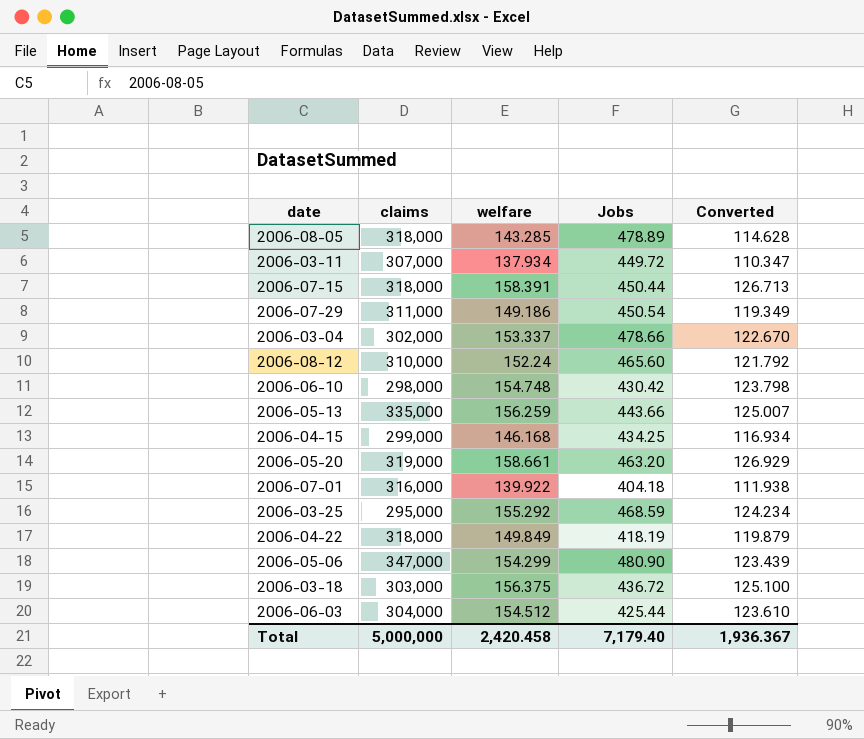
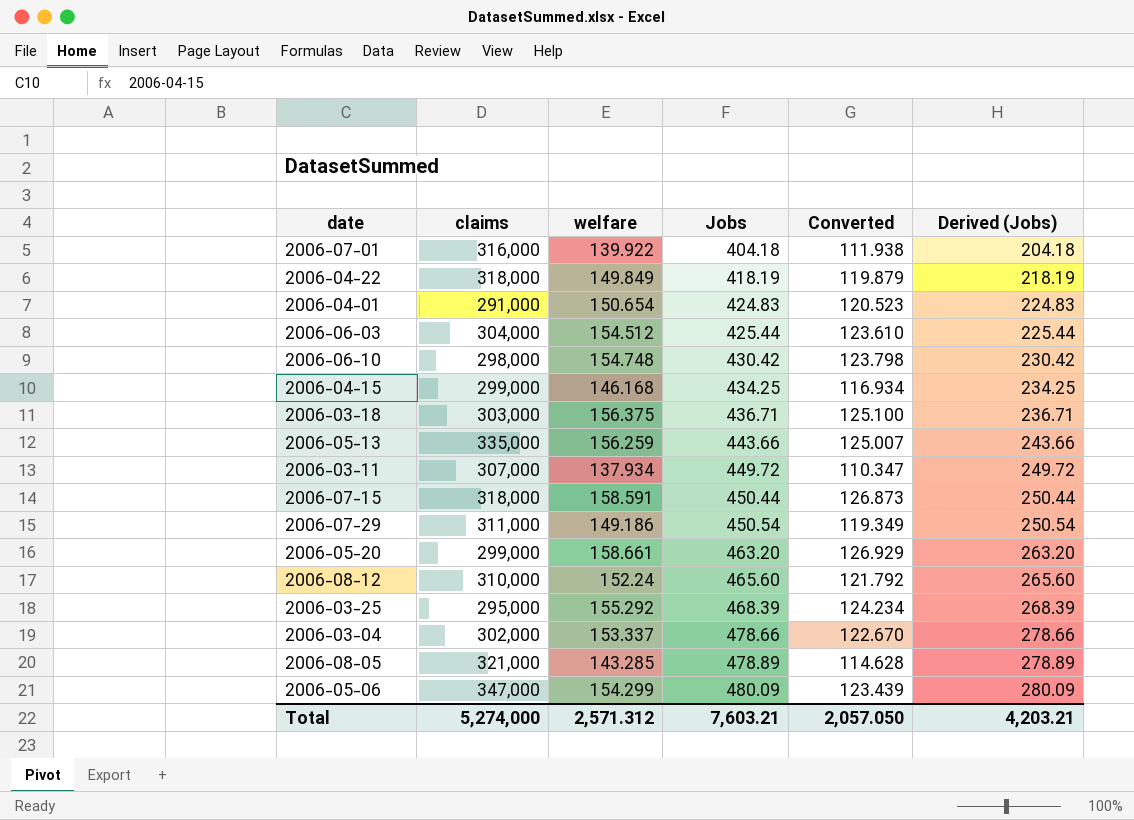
row order: none -> Jobs ascending
column Derived (Jobs) | formula: none -> [Jobs] - 200
row 2006-04-01: none -> 291,000 | 150.654 | 424.83 | 120.523 | 224.83
2006-03-18 | Jobs: 436.72 -> 436.71
2006-07-15 | welfare: 158.391 -> 158.591
2006-07-15 | Converted: 126.713 -> 126.873
2006-05-20 | claims: 319,000 -> 299,000
2006-03-25 | Jobs: 468.59 -> 468.39
2006-08-05 | claims: 318,000 -> 321,000
2006-05-06 | Jobs: 480.90 -> 480.09
Total | claims: 5,000,000 -> 5,274,000
Total | welfare: 2,420.458 -> 2,571.312
Total | Jobs: 7,179.40 -> 7,603.21
Total | Converted: 1,936.367 -> 2,057.050

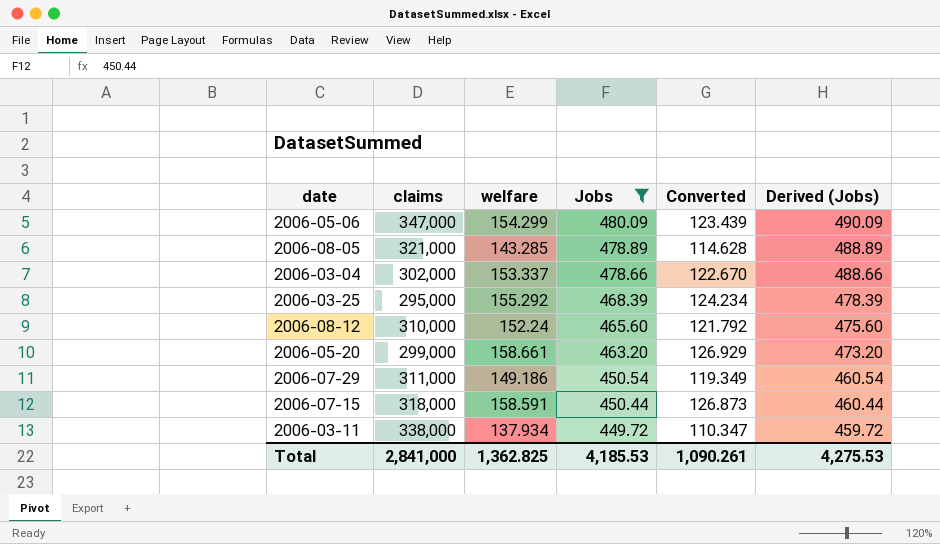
filter: none -> Jobs >= 449.72
row order: Jobs ascending -> Jobs descending
column Derived (Jobs) | formula: [Jobs] - 200 -> [Jobs] + 10
2006-03-11 | claims: 307,000 -> 338,000
Total | claims: 5,274,000 -> 2,841,000
Total | welfare: 2,571.312 -> 1,362.825
Total | Jobs: 7,603.21 -> 4,185.53
Total | Converted: 2,057.050 -> 1,090.261
Total | Derived (Jobs): 4,203.21 -> 4,275.53

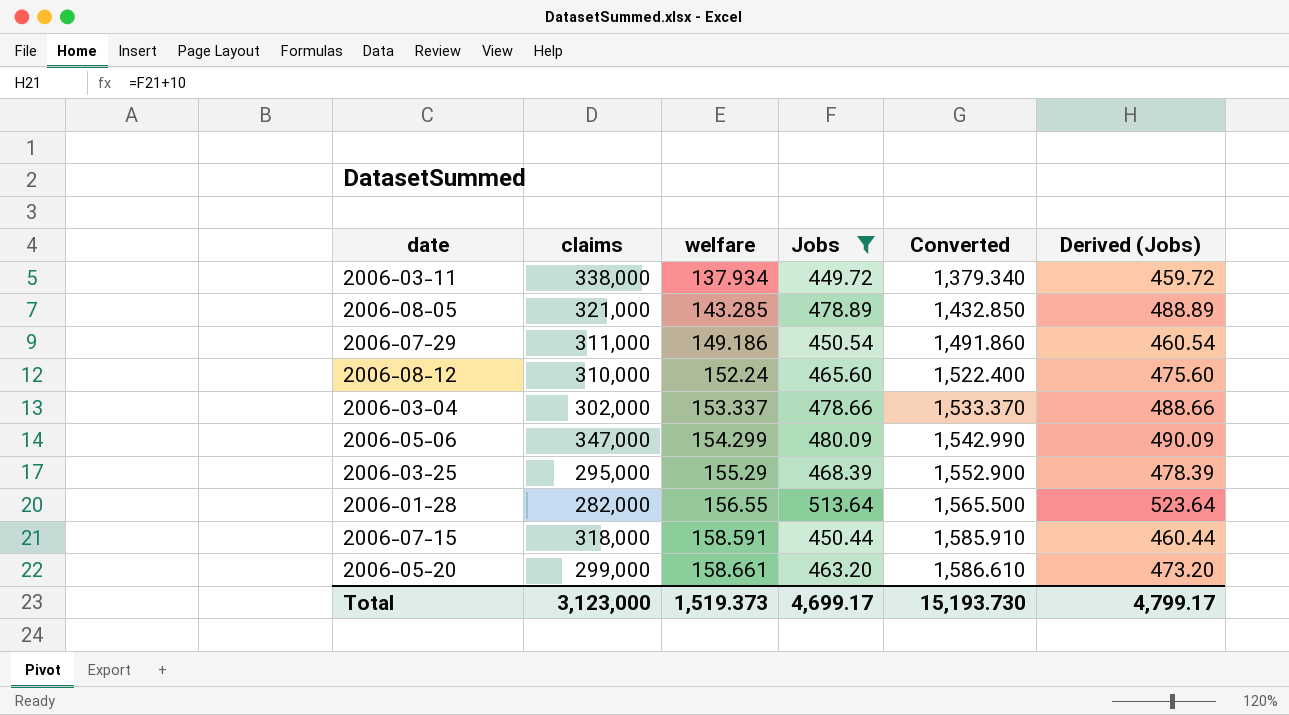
row order: Jobs descending -> welfare ascending
column Converted | formula: [welfare] * 0.8 -> [welfare] * 10
2006-03-25 | welfare: 155.292 -> 155.29
row 2006-01-28: none -> 282,000 | 156.55 | 513.64 | 1,565.500 | 523.64
Total | claims: 2,841,000 -> 3,123,000
Total | welfare: 1,362.825 -> 1,519.373
Total | Jobs: 4,185.53 -> 4,699.17
Total | Converted: 1,090.261 -> 15,193.730
Total | Derived (Jobs): 4,275.53 -> 4,799.17

